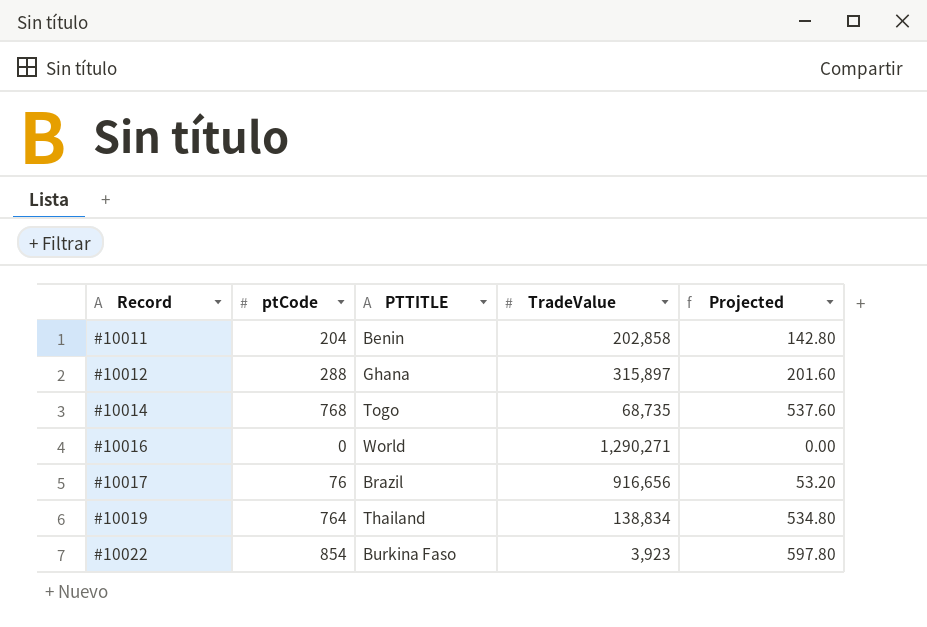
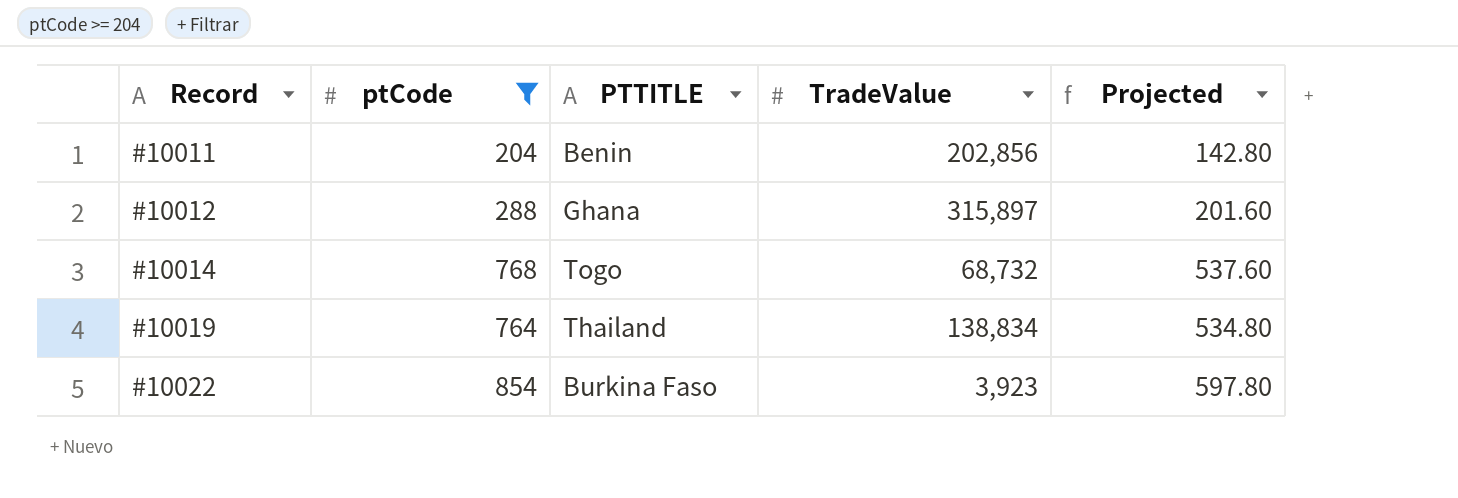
filter: none -> ptCode >= 204
#10011 | TradeValue: 202,858 -> 202,856
#10014 | TradeValue: 68,735 -> 68,732

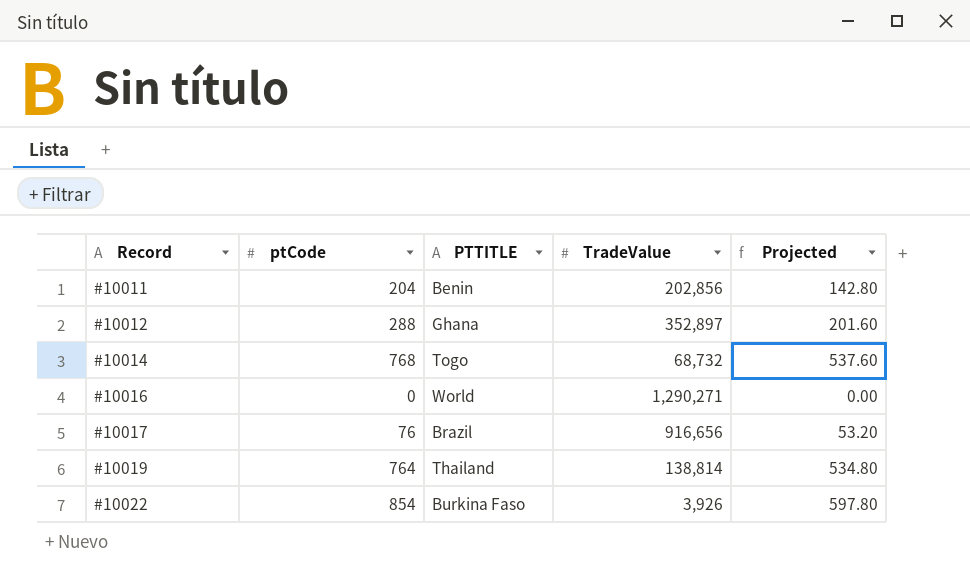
filter: ptCode >= 204 -> none
#10012 | TradeValue: 315,897 -> 352,897
#10019 | TradeValue: 138,834 -> 138,814
#10022 | TradeValue: 3,923 -> 3,926

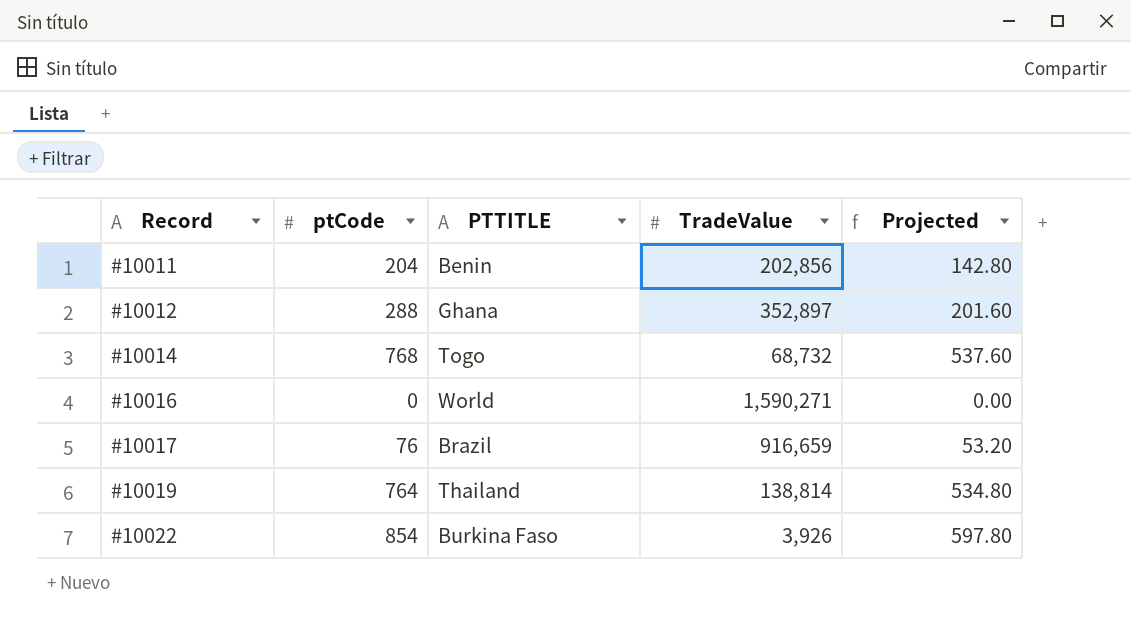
#10016 | TradeValue: 1,290,271 -> 1,590,271
#10017 | TradeValue: 916,656 -> 916,659

